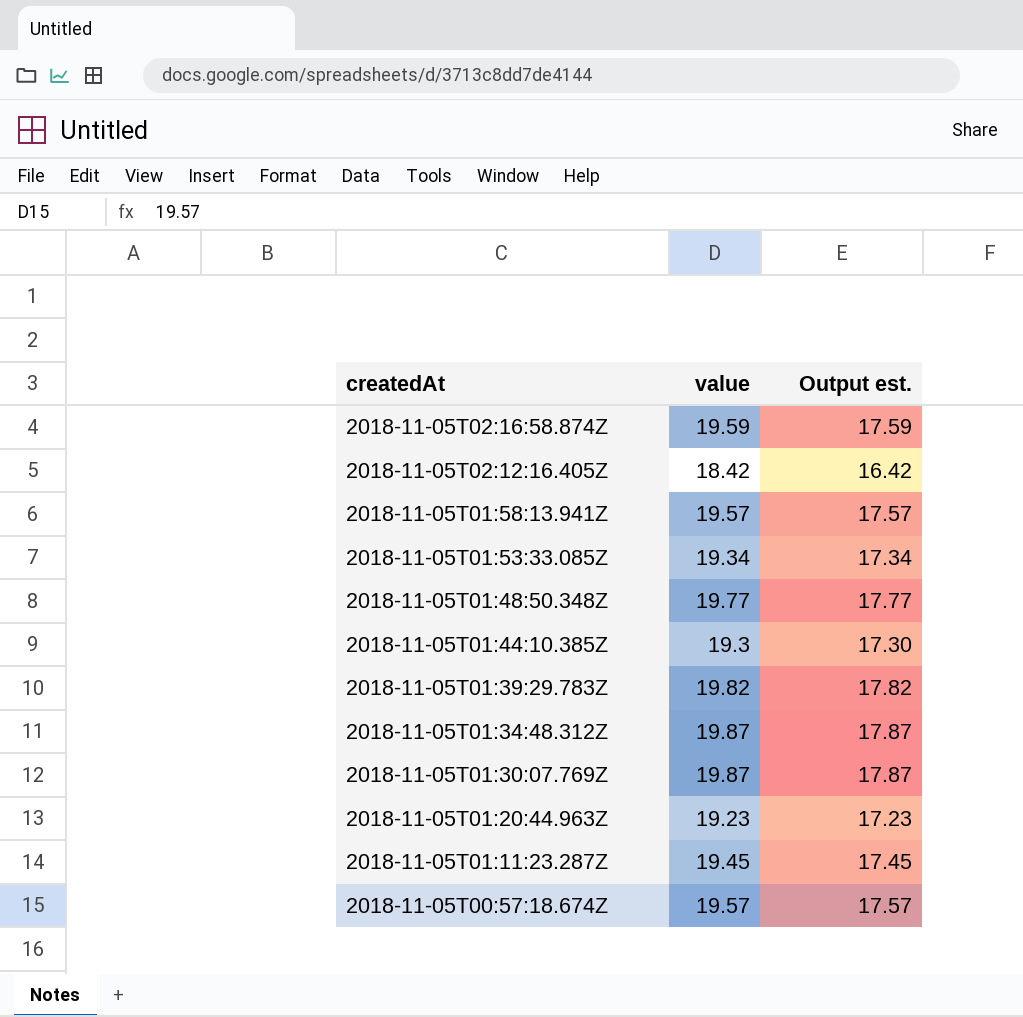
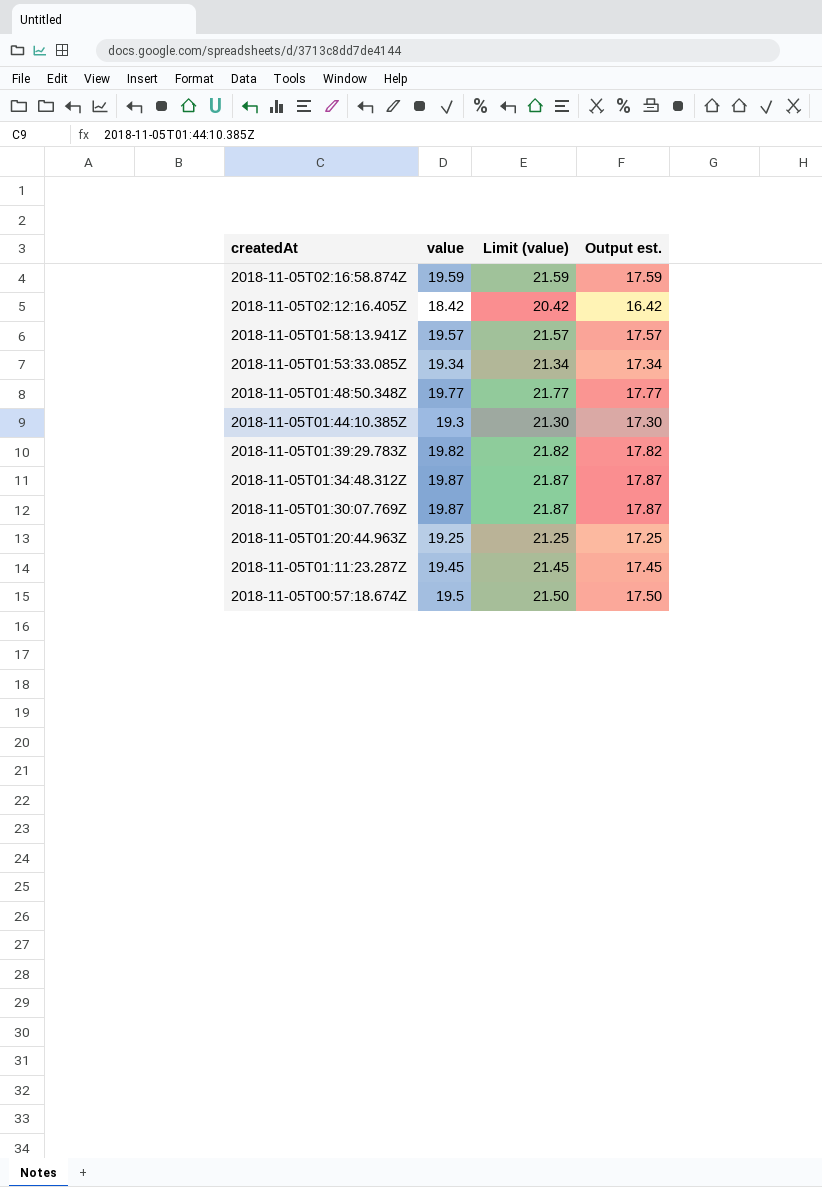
column Limit (value) | formula: none -> [value] + 2
2018-11-05T01:20:44.963Z | value: 19.23 -> 19.25
2018-11-05T01:20:44.963Z | Output est.: 17.23 -> 17.25
2018-11-05T00:57:18.674Z | value: 19.57 -> 19.5
2018-11-05T00:57:18.674Z | Output est.: 17.57 -> 17.50

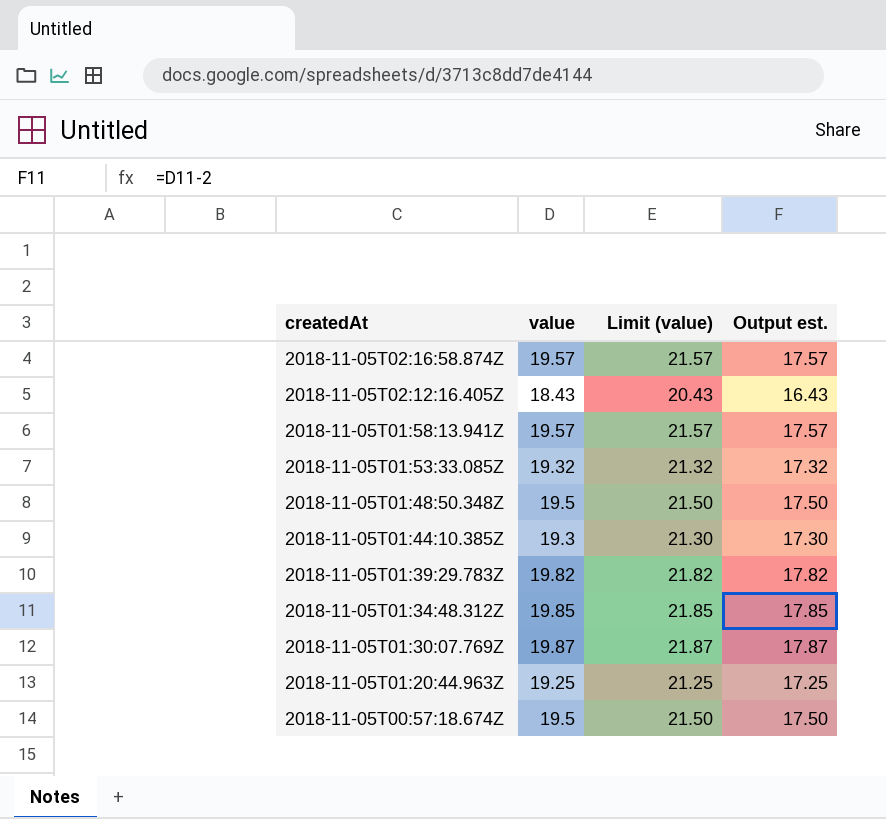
row 2018-11-05T01:11:23.287Z: 19.45 | 21.45 | 17.45 -> none
2018-11-05T02:16:58.874Z | value: 19.59 -> 19.57
2018-11-05T02:16:58.874Z | Limit (value): 21.59 -> 21.57
2018-11-05T02:16:58.874Z | Output est.: 17.59 -> 17.57
2018-11-05T02:12:16.405Z | value: 18.42 -> 18.43
2018-11-05T02:12:16.405Z | Limit (value): 20.42 -> 20.43
2018-11-05T02:12:16.405Z | Output est.: 16.42 -> 16.43
2018-11-05T01:53:33.085Z | value: 19.34 -> 19.32
2018-11-05T01:53:33.085Z | Limit (value): 21.34 -> 21.32
2018-11-05T01:53:33.085Z | Output est.: 17.34 -> 17.32
2018-11-05T01:48:50.348Z | value: 19.77 -> 19.5
2018-11-05T01:48:50.348Z | Limit (value): 21.77 -> 21.50
2018-11-05T01:48:50.348Z | Output est.: 17.77 -> 17.50
2018-11-05T01:34:48.312Z | value: 19.87 -> 19.85
2018-11-05T01:34:48.312Z | Limit (value): 21.87 -> 21.85
2018-11-05T01:34:48.312Z | Output est.: 17.87 -> 17.85

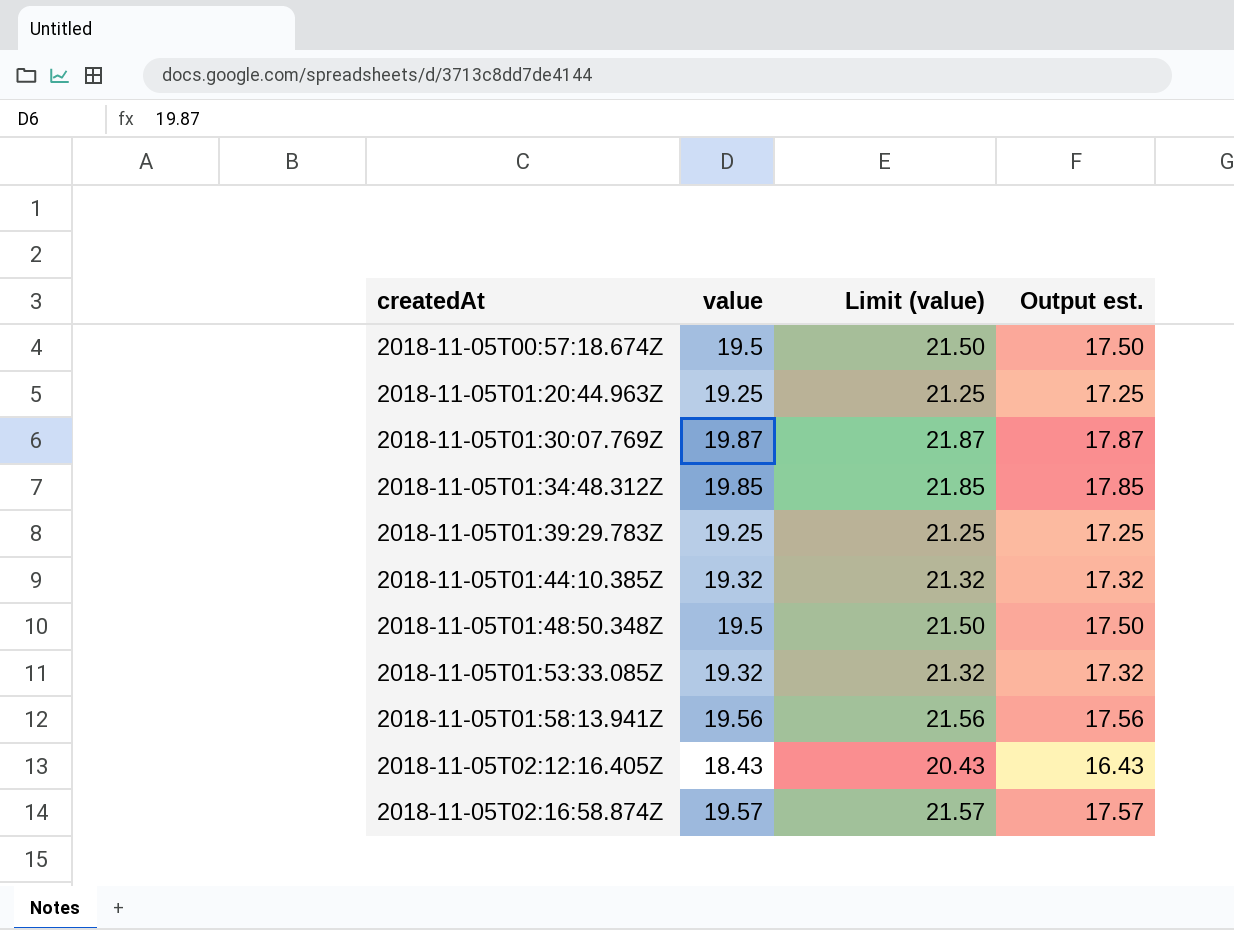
row order: createdAt descending -> createdAt ascending
2018-11-05T01:39:29.783Z | value: 19.82 -> 19.25
2018-11-05T01:39:29.783Z | Limit (value): 21.82 -> 21.25
2018-11-05T01:39:29.783Z | Output est.: 17.82 -> 17.25
2018-11-05T01:44:10.385Z | value: 19.3 -> 19.32
2018-11-05T01:44:10.385Z | Limit (value): 21.30 -> 21.32
2018-11-05T01:44:10.385Z | Output est.: 17.30 -> 17.32
2018-11-05T01:58:13.941Z | value: 19.57 -> 19.56
2018-11-05T01:58:13.941Z | Limit (value): 21.57 -> 21.56
2018-11-05T01:58:13.941Z | Output est.: 17.57 -> 17.56

